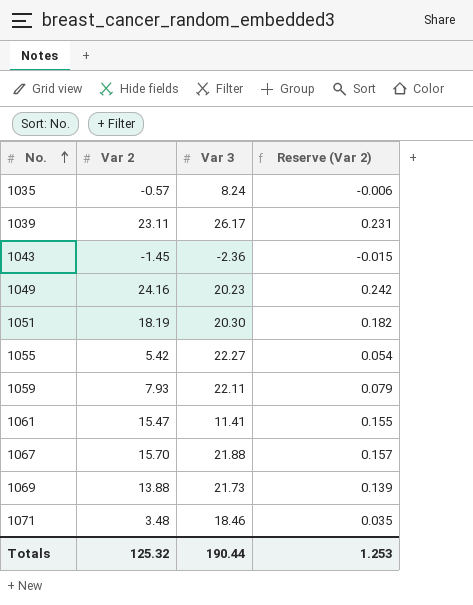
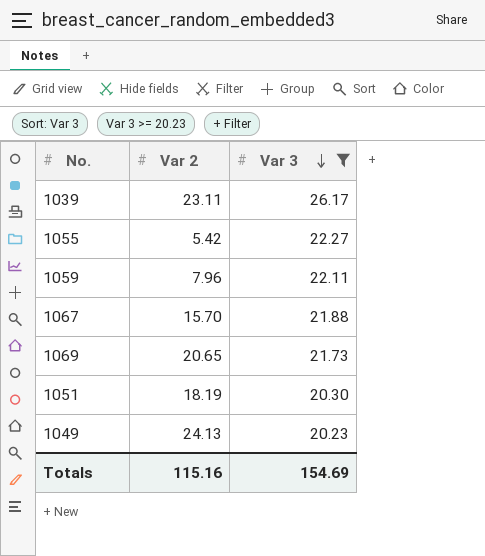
filter: none -> Var 3 >= 20.23
row order: No. ascending -> Var 3 descending
column Reserve (Var 2) | formula: [Var 2] * 0.01 -> none
1059 | Var 2: 7.93 -> 7.96
1069 | Var 2: 13.88 -> 20.65
1049 | Var 2: 24.16 -> 24.13
Totals | Var 2: 125.32 -> 115.16
Totals | Var 3: 190.44 -> 154.69

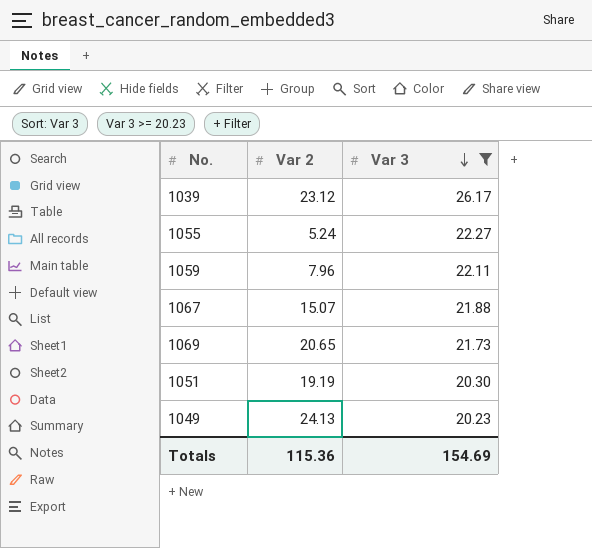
1039 | Var 2: 23.11 -> 23.12
1055 | Var 2: 5.42 -> 5.24
1067 | Var 2: 15.70 -> 15.07
1051 | Var 2: 18.19 -> 19.19
Totals | Var 2: 115.16 -> 115.36

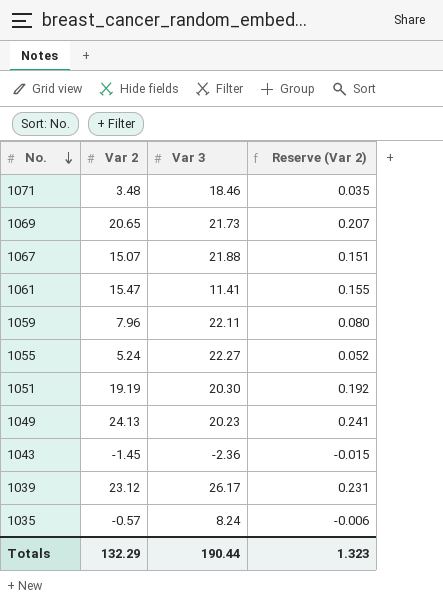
filter: Var 3 >= 20.23 -> none
row order: Var 3 descending -> No. descending
column Reserve (Var 2) | formula: none -> [Var 2] * 0.01
Totals | Var 2: 115.36 -> 132.29
Totals | Var 3: 154.69 -> 190.44

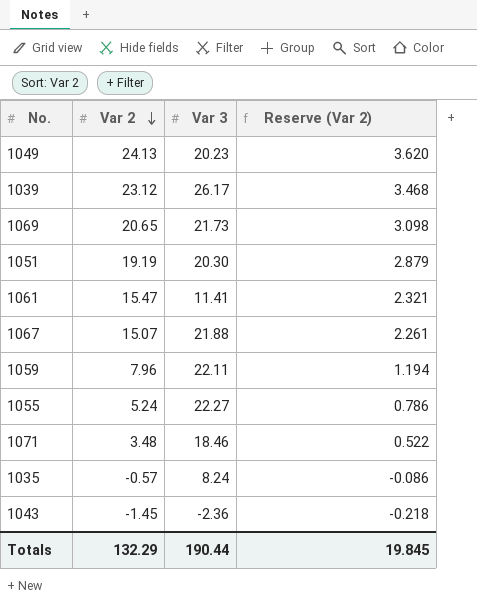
row order: No. descending -> Var 2 descending
column Reserve (Var 2) | formula: [Var 2] * 0.01 -> [Var 2] * 0.15
Totals | Reserve (Var 2): 1.323 -> 19.845

